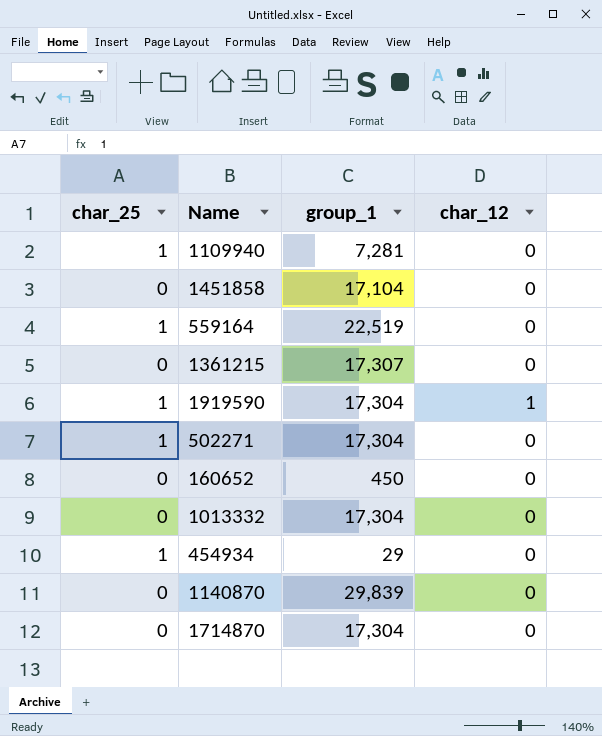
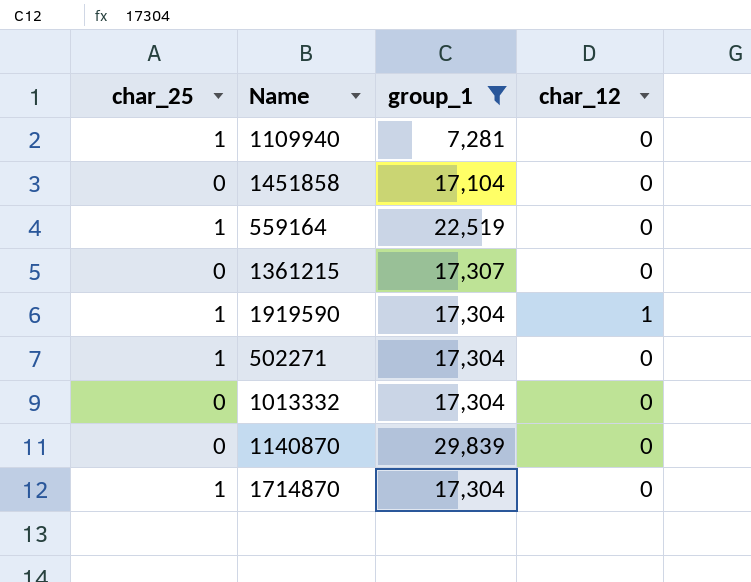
filter: none -> group_1 >= 7,281
1714870 | char_25: 0 -> 1

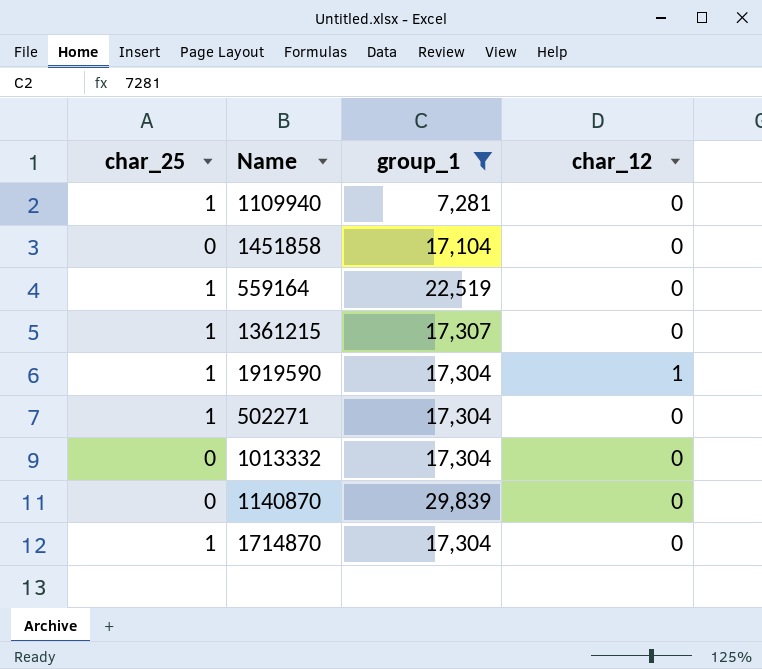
1361215 | char_25: 0 -> 1

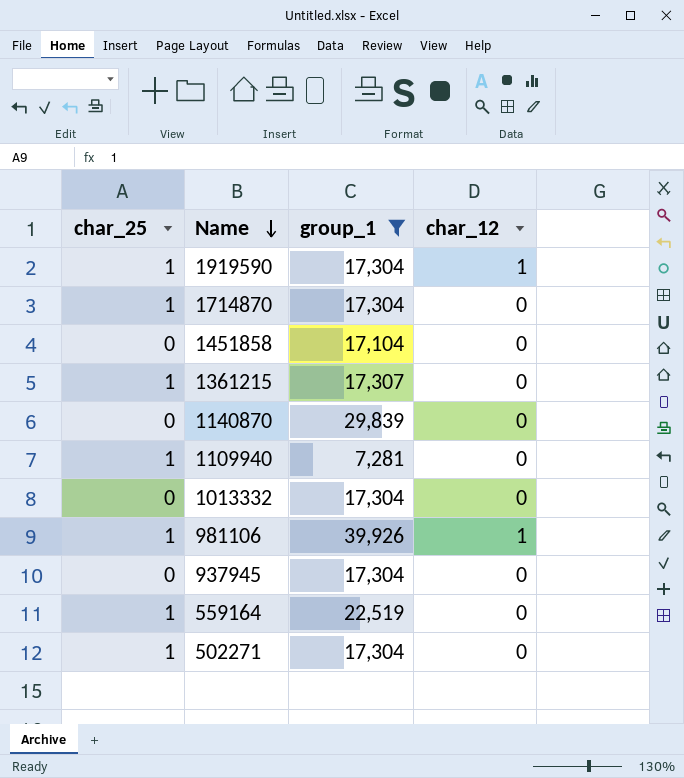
row order: none -> Name descending
row 981106: none -> 1 | 39,926 | 1
row 937945: none -> 0 | 17,304 | 0

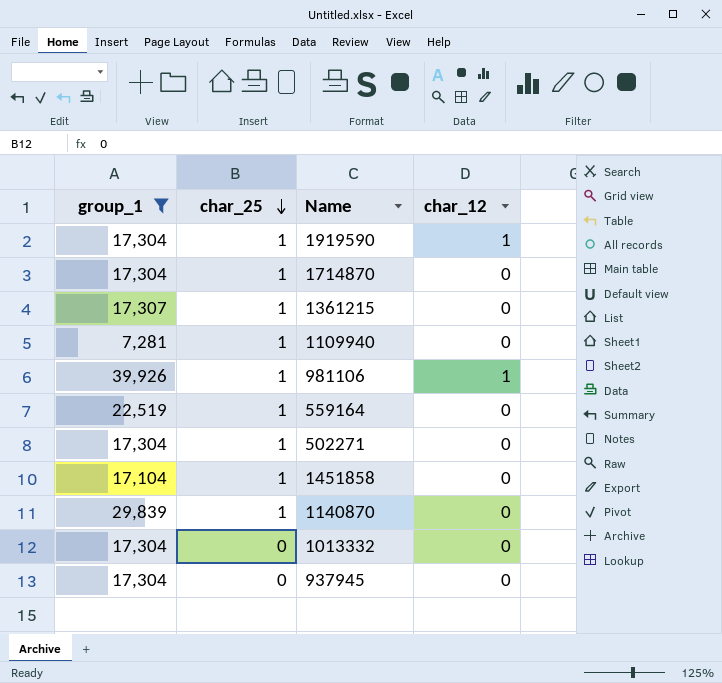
row order: Name descending -> char_25 descending
column group_1 | position: 3 -> 1
1451858 | char_25: 0 -> 1
1140870 | char_25: 0 -> 1

